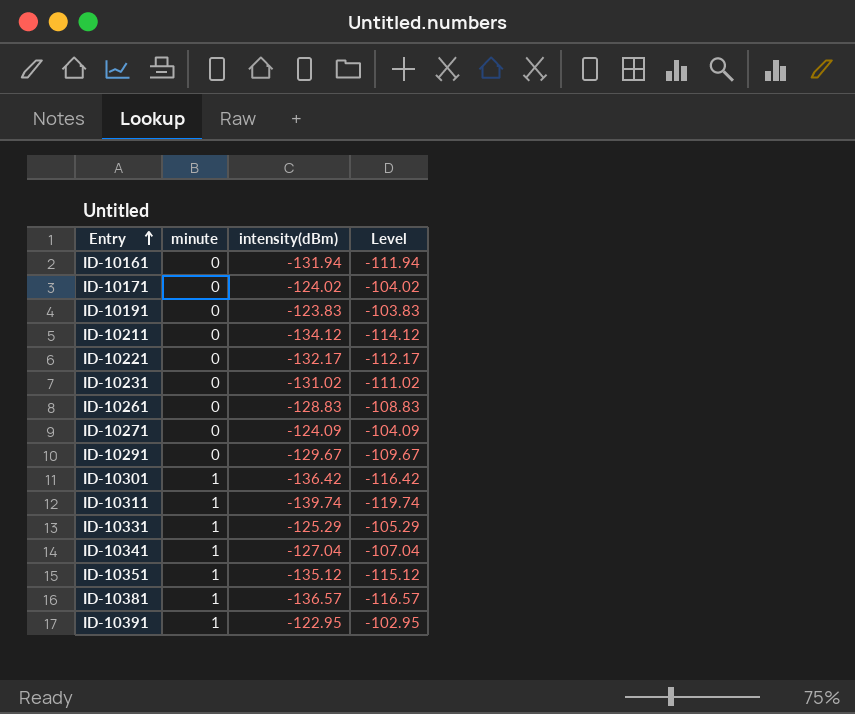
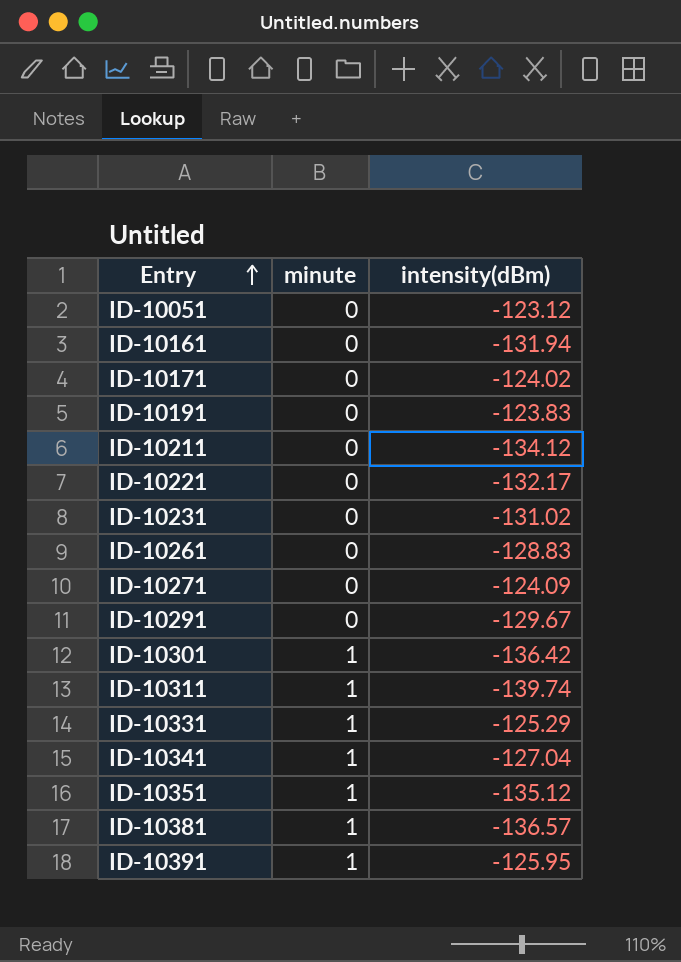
column Level | formula: [intensity(dBm)] + 20 -> none
row ID-10051: none -> 0 | -123.12
ID-10391 | intensity(dBm): -122.95 -> -125.95

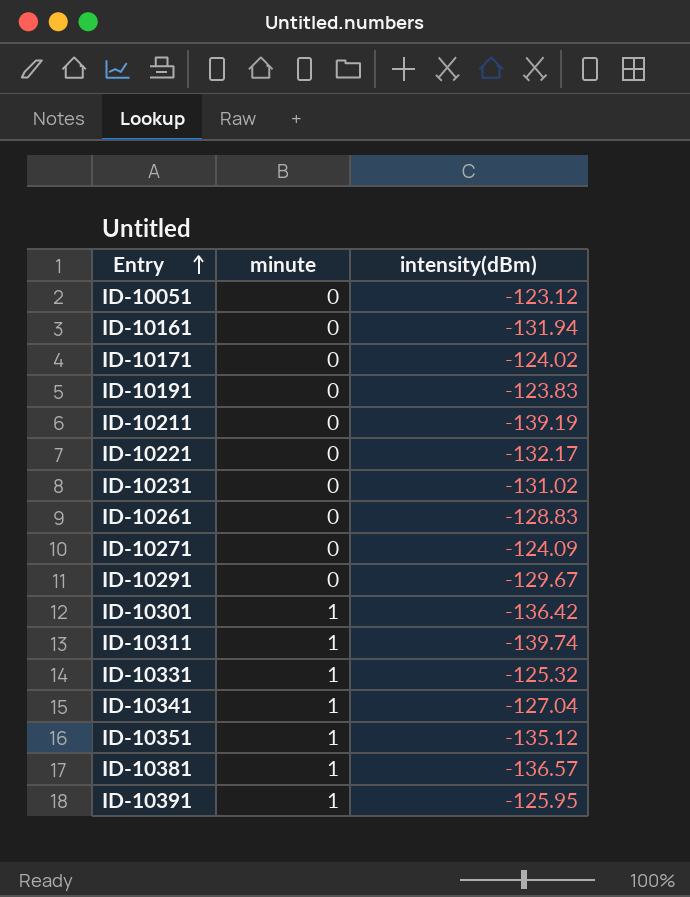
ID-10211 | intensity(dBm): -134.12 -> -139.19
ID-10331 | intensity(dBm): -125.29 -> -125.32

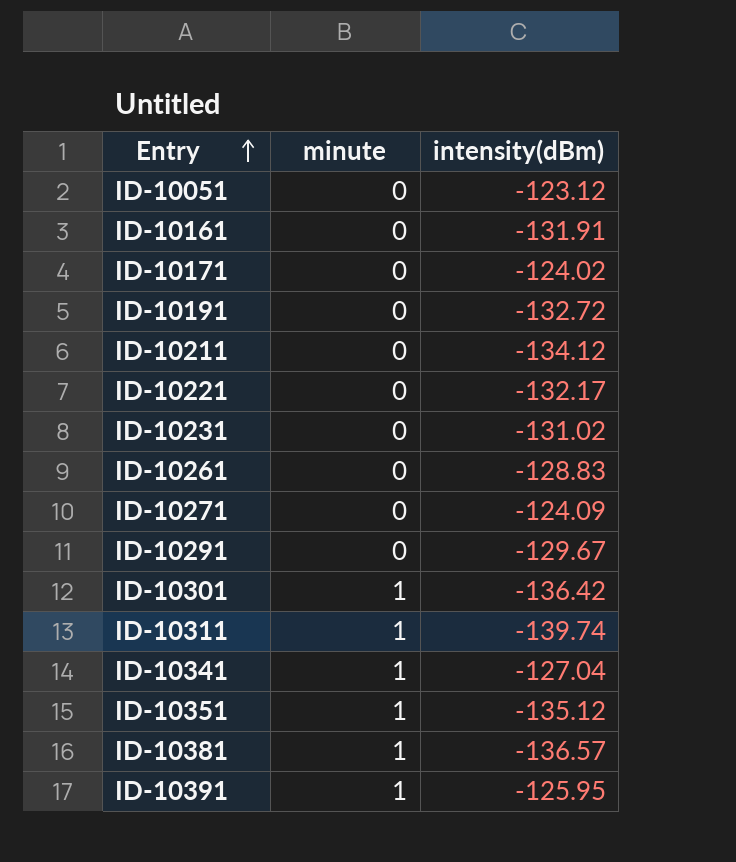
row ID-10331: 1 | -125.32 -> none
ID-10161 | intensity(dBm): -131.94 -> -131.91
ID-10191 | intensity(dBm): -123.83 -> -132.72
ID-10211 | intensity(dBm): -139.19 -> -134.12

